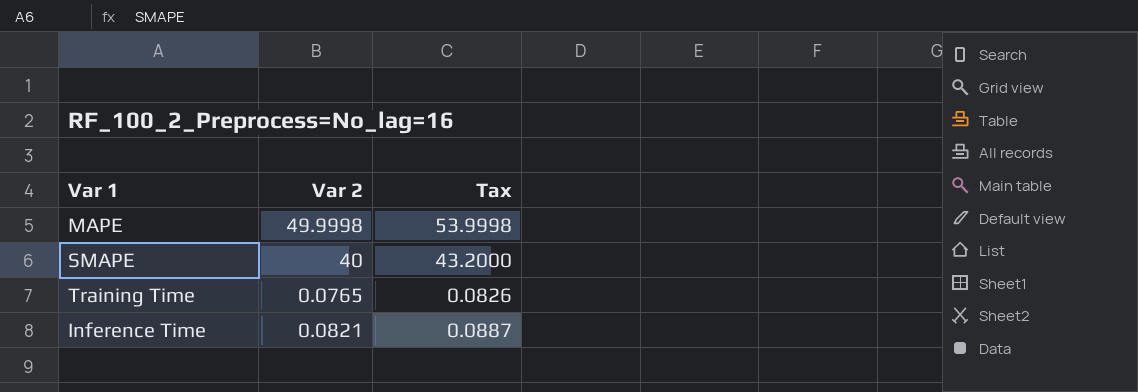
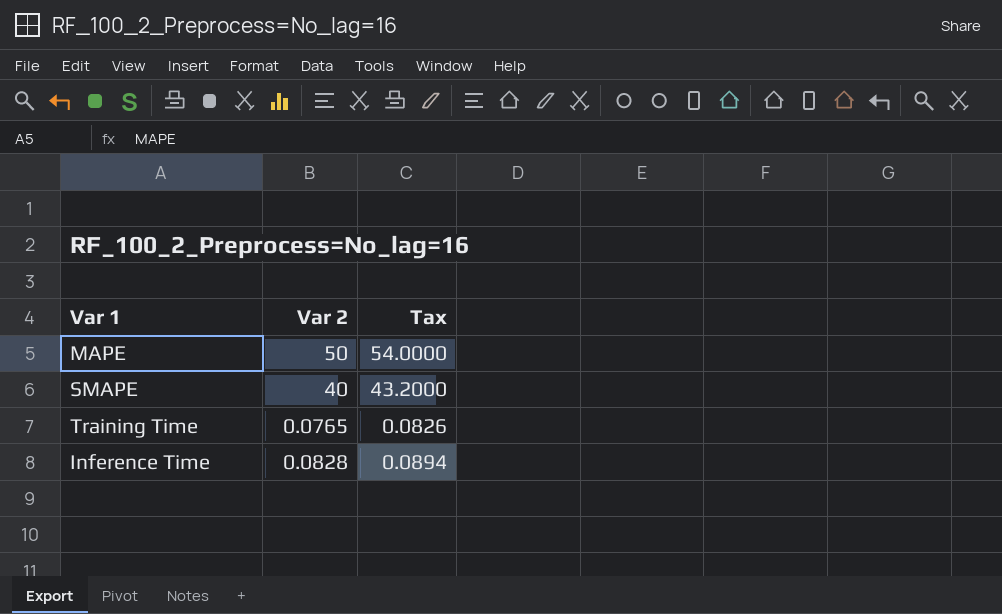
MAPE | Var 2: 49.9998 -> 50
MAPE | Tax: 53.9998 -> 54.0000
Inference Time | Var 2: 0.0821 -> 0.0828
Inference Time | Tax: 0.0887 -> 0.0894

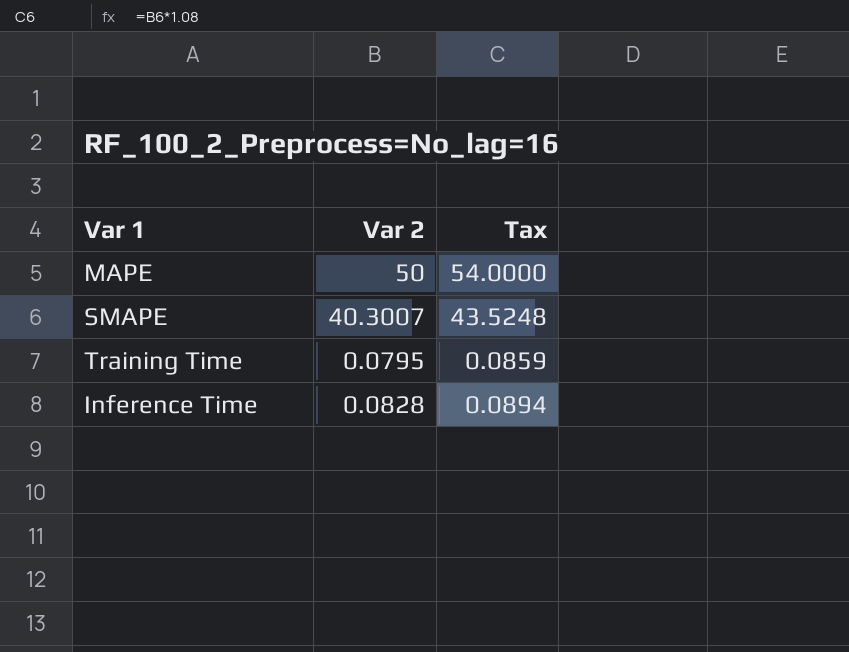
SMAPE | Var 2: 40 -> 40.3007
SMAPE | Tax: 43.2000 -> 43.5248
Training Time | Var 2: 0.0765 -> 0.0795
Training Time | Tax: 0.0826 -> 0.0859

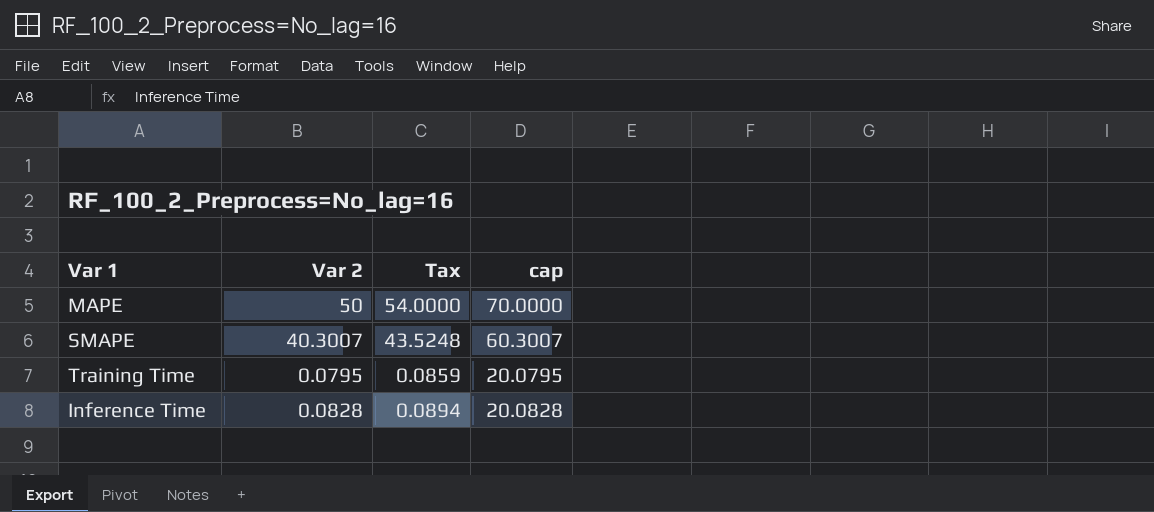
column cap | formula: none -> [Var 2] + 20

